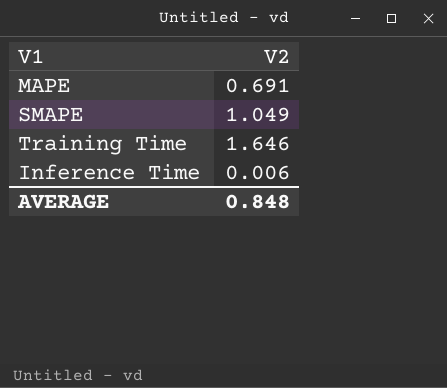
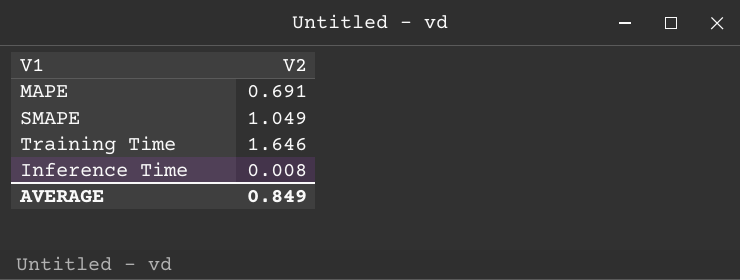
Inference Time | V2: 0.006 -> 0.008
AVERAGE | V2: 0.848 -> 0.849

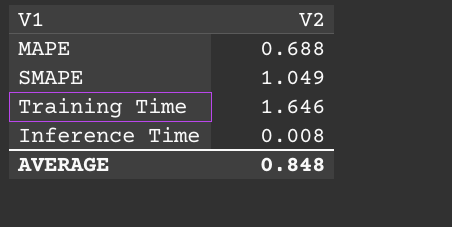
MAPE | V2: 0.691 -> 0.688
AVERAGE | V2: 0.849 -> 0.848

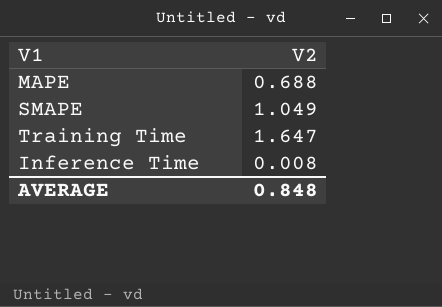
Training Time | V2: 1.646 -> 1.647

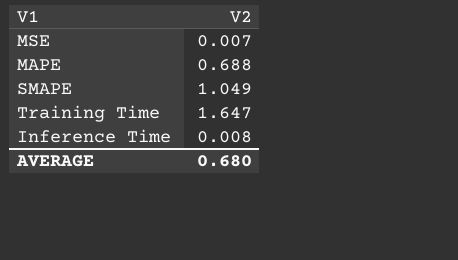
row MSE: none -> 0.007
AVERAGE | V2: 0.848 -> 0.680

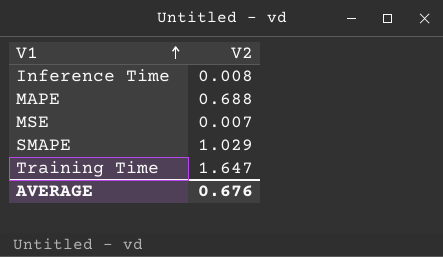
row order: none -> V1 ascending
SMAPE | V2: 1.049 -> 1.029
AVERAGE | V2: 0.680 -> 0.676

